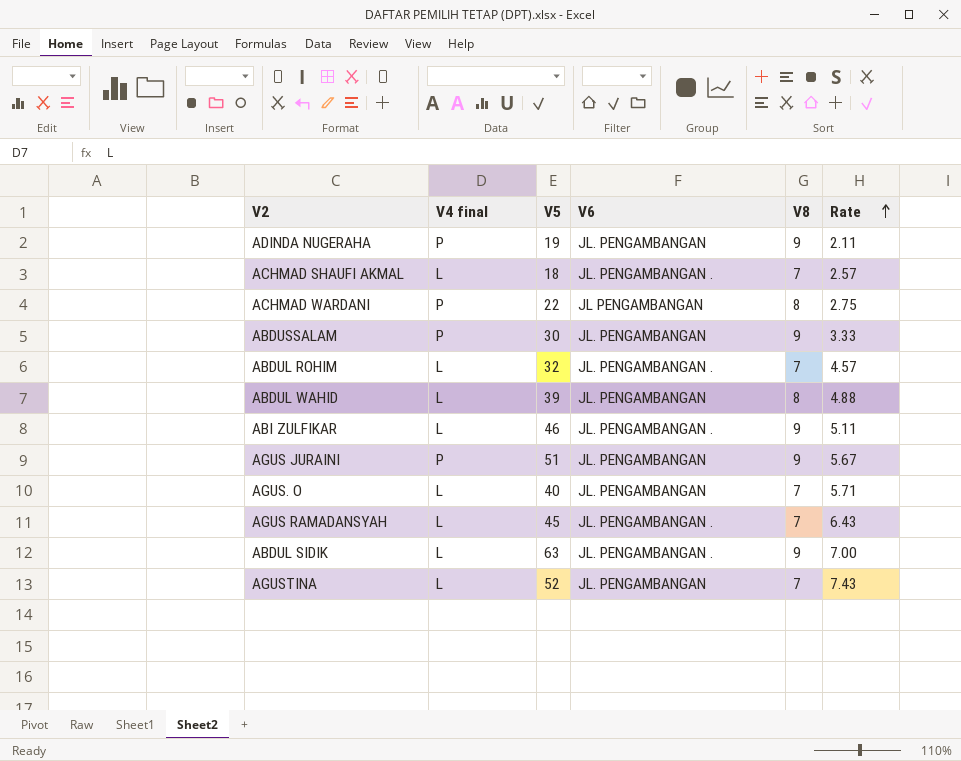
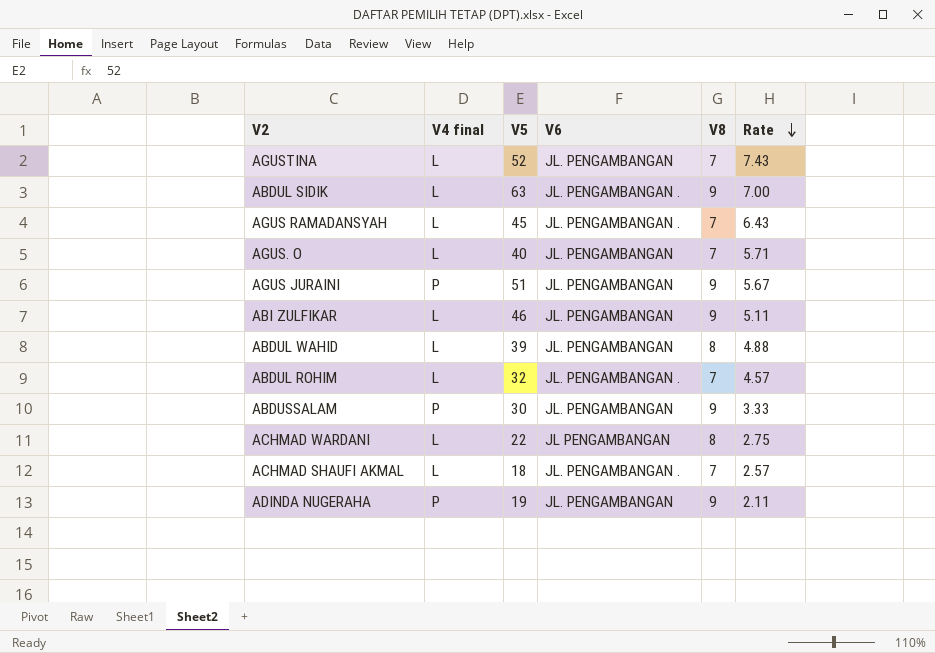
row order: Rate ascending -> Rate descending
ABI ZULFIKAR | V6: JL. PENGAMBANGAN . -> JL. PENGAMBANGAN
ACHMAD WARDANI | V4 final: P -> L

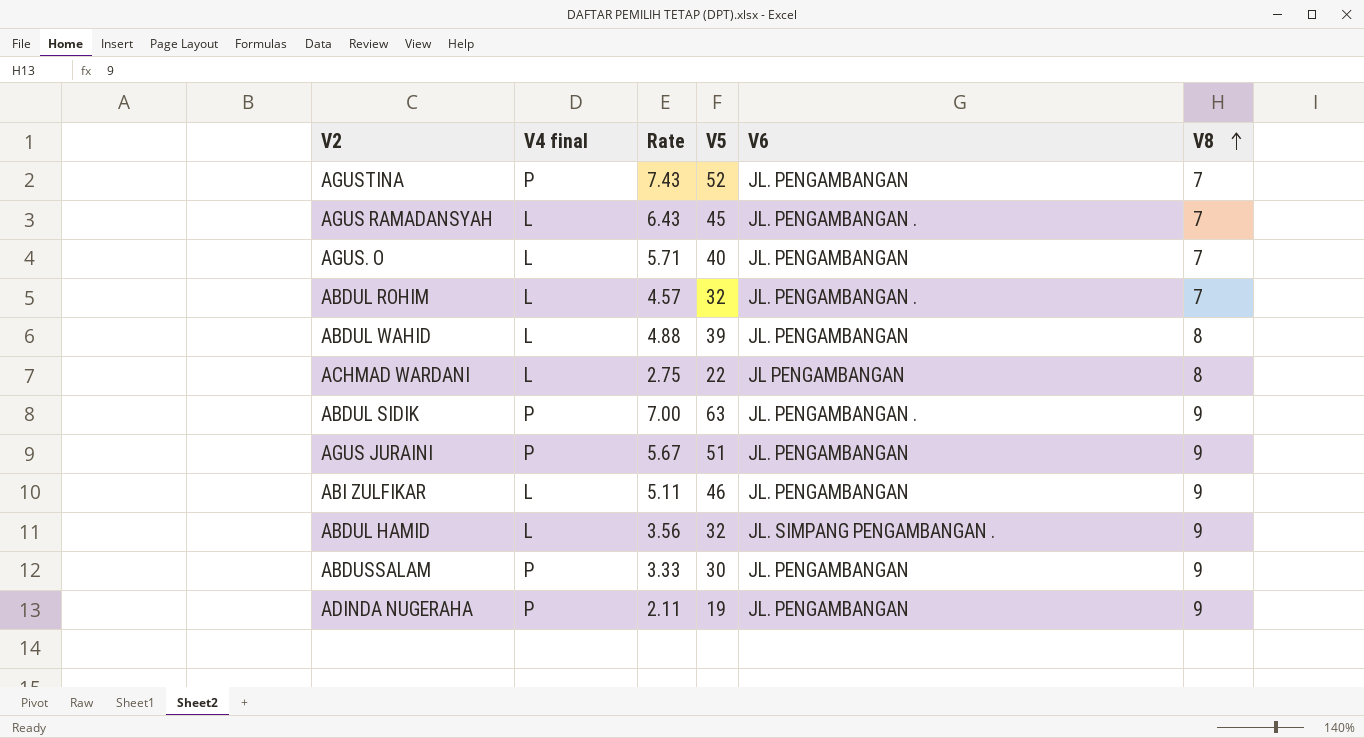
row order: Rate descending -> V8 ascending
column Rate | position: 6 -> 3
row ACHMAD SHAUFI AKMAL: L | 18 | JL. PENGAMBANGAN . | 7 | 2.57 -> none
AGUSTINA | V4 final: L -> P
ABDUL SIDIK | V4 final: L -> P
row ABDUL HAMID: none -> L | 3.56 | 32 | JL. SIMPANG PENGAMBANGAN . | 9

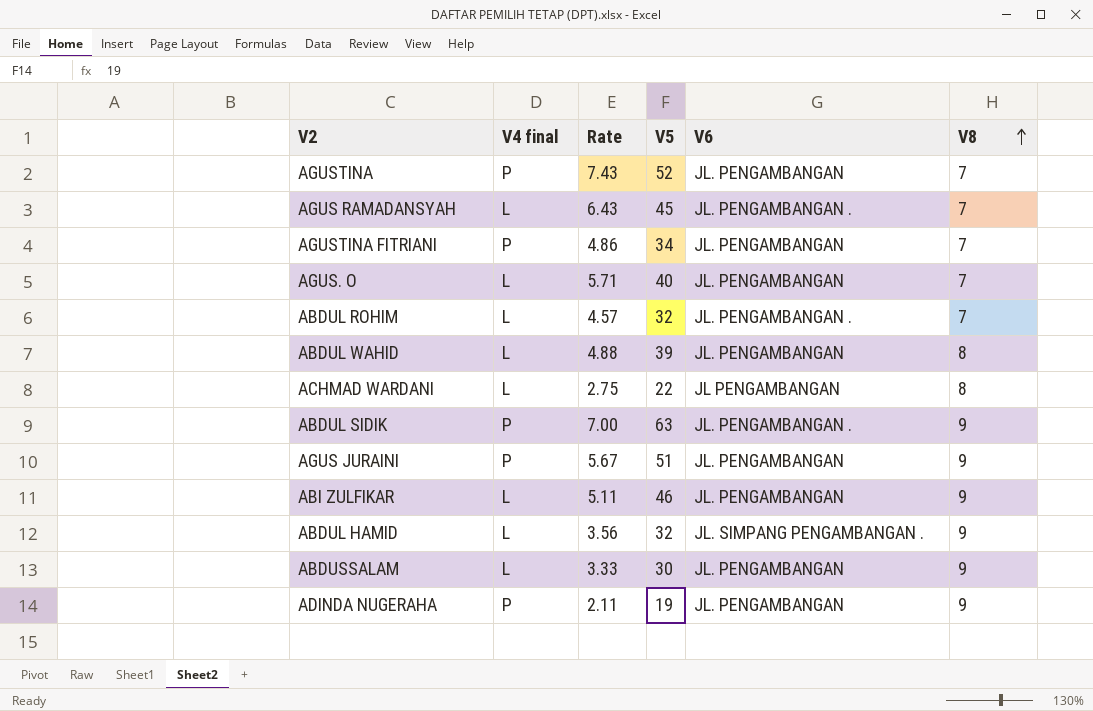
row AGUSTINA FITRIANI: none -> P | 4.86 | 34 | JL. PENGAMBANGAN | 7
ABDUSSALAM | V4 final: P -> L

